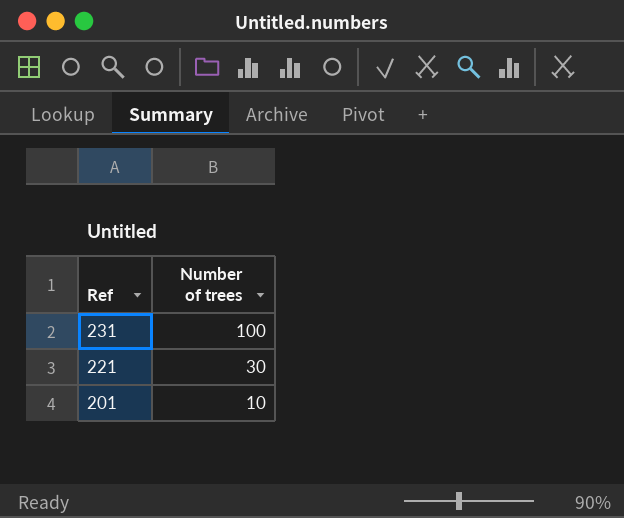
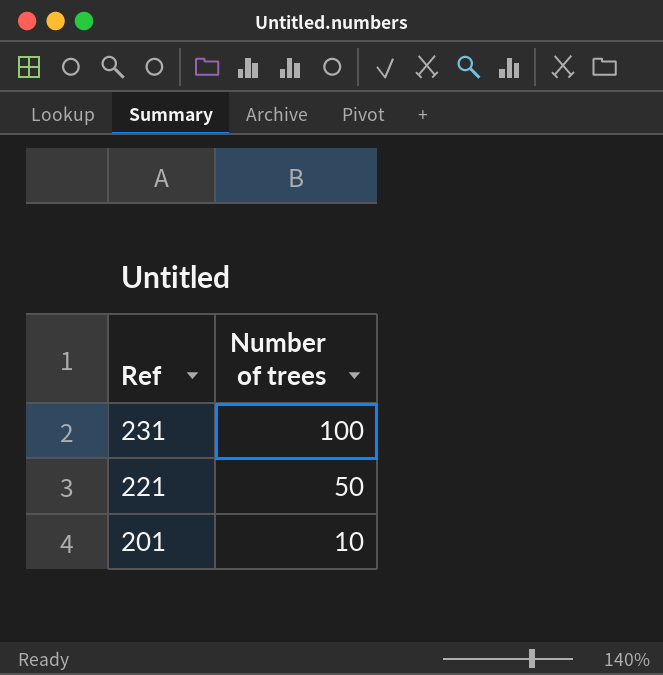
221 | Number of trees: 30 -> 50

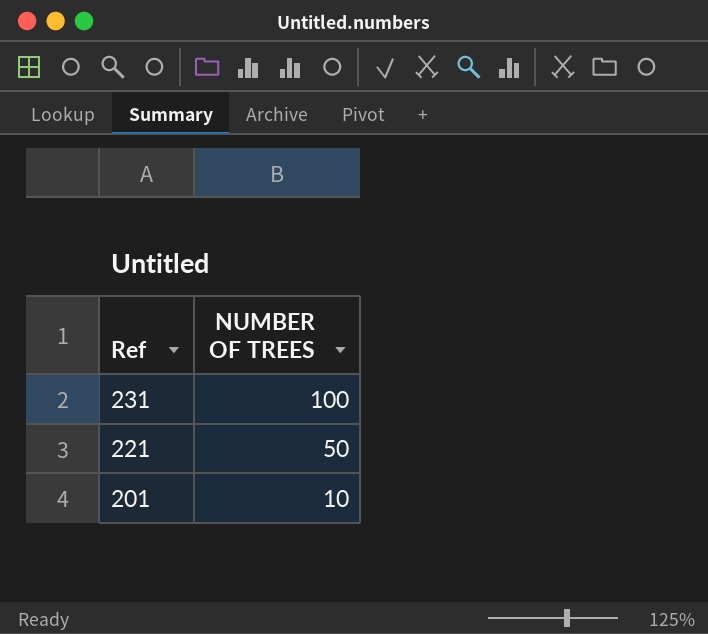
column name: Number of trees -> NUMBER OF TREES

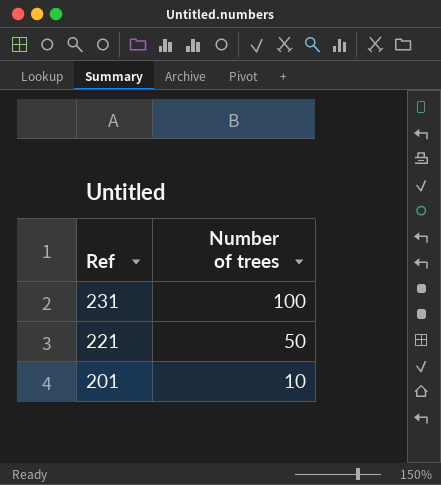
column name: NUMBER OF TREES -> Number of trees

